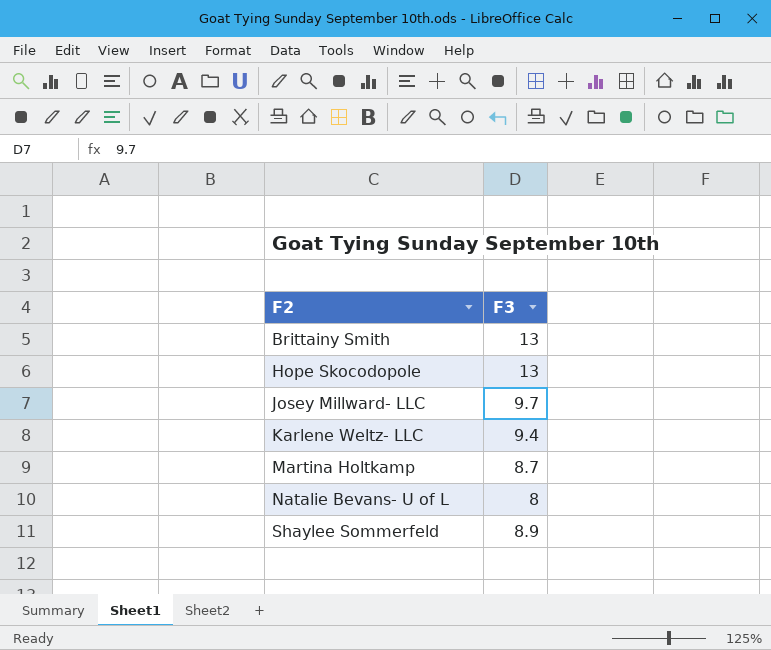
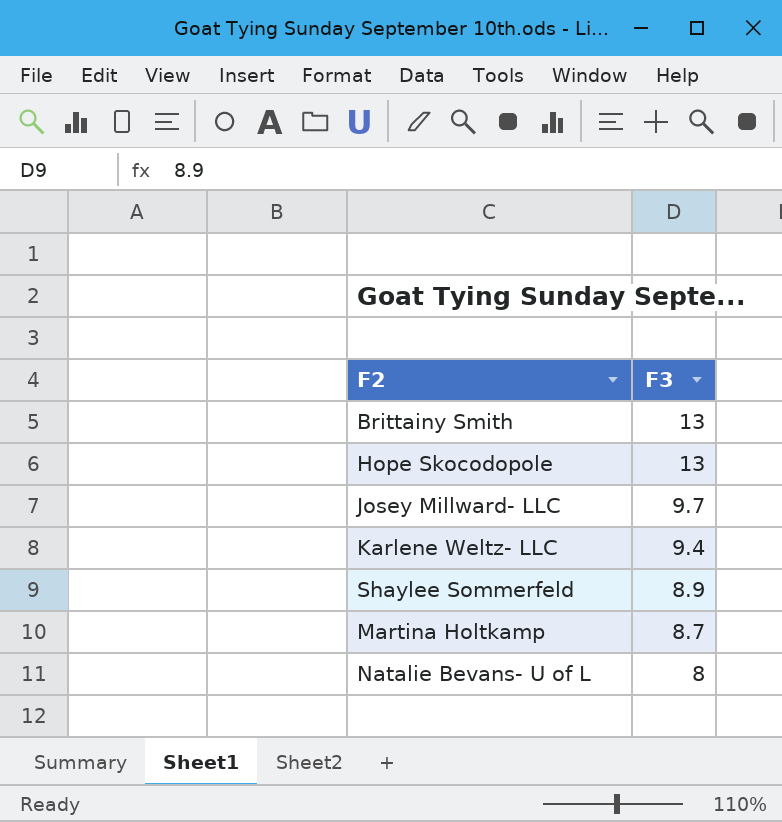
row order: F2 ascending -> F3 descending

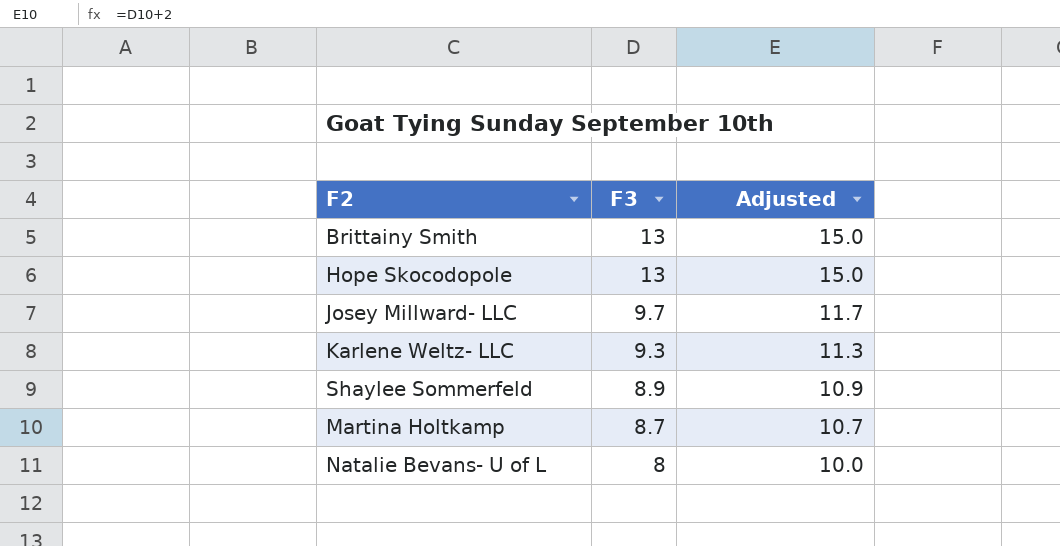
column Adjusted | formula: none -> [F3] + 2
Karlene Weltz- LLC | F3: 9.4 -> 9.3

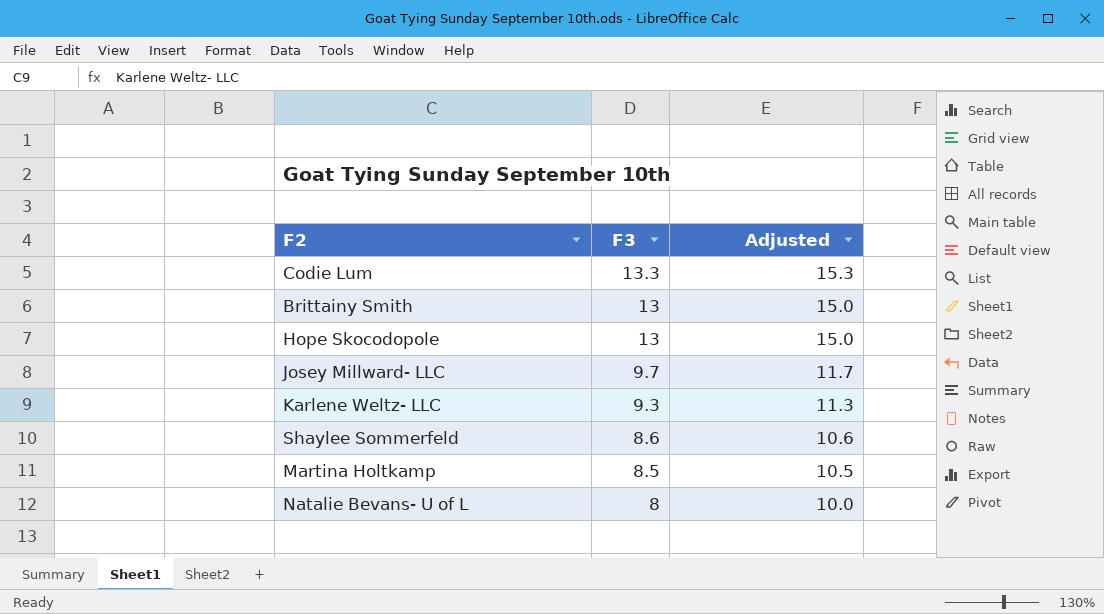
row Codie Lum: none -> 13.3 | 15.3
Shaylee Sommerfeld | F3: 8.9 -> 8.6
Shaylee Sommerfeld | Adjusted: 10.9 -> 10.6
Martina Holtkamp | F3: 8.7 -> 8.5
Martina Holtkamp | Adjusted: 10.7 -> 10.5

